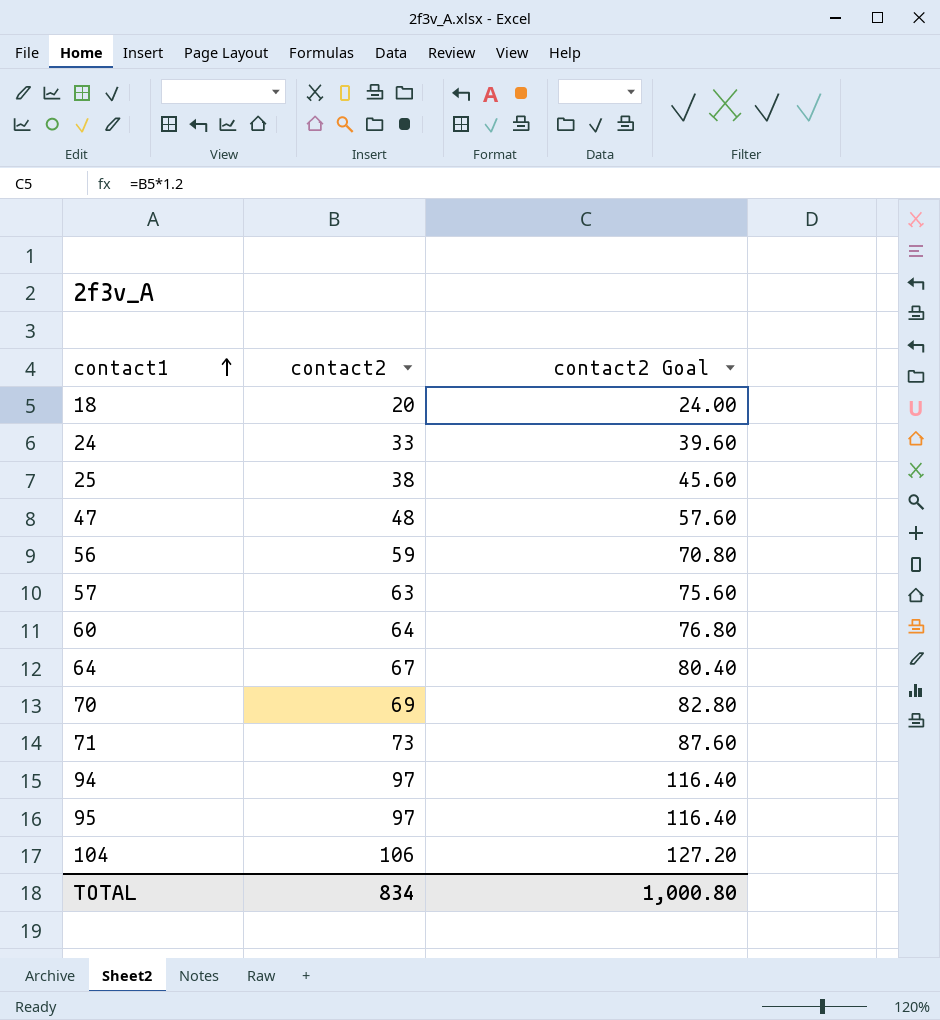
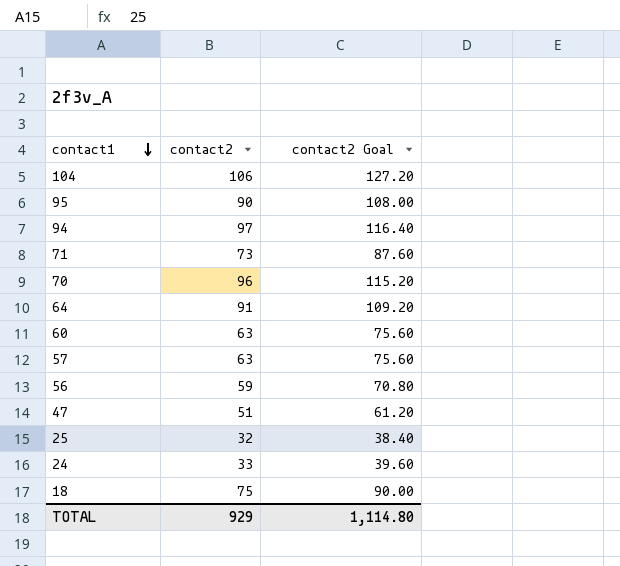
row order: contact1 ascending -> contact1 descending
95 | contact2: 97 -> 90
95 | contact2 Goal: 116.40 -> 108.00
70 | contact2: 69 -> 96
70 | contact2 Goal: 82.80 -> 115.20
64 | contact2: 67 -> 91
64 | contact2 Goal: 80.40 -> 109.20
60 | contact2: 64 -> 63
60 | contact2 Goal: 76.80 -> 75.60
47 | contact2: 48 -> 51
47 | contact2 Goal: 57.60 -> 61.20
25 | contact2: 38 -> 32
25 | contact2 Goal: 45.60 -> 38.40
18 | contact2: 20 -> 75
18 | contact2 Goal: 24.00 -> 90.00
TOTAL | contact2: 834 -> 929
TOTAL | contact2 Goal: 1,000.80 -> 1,114.80

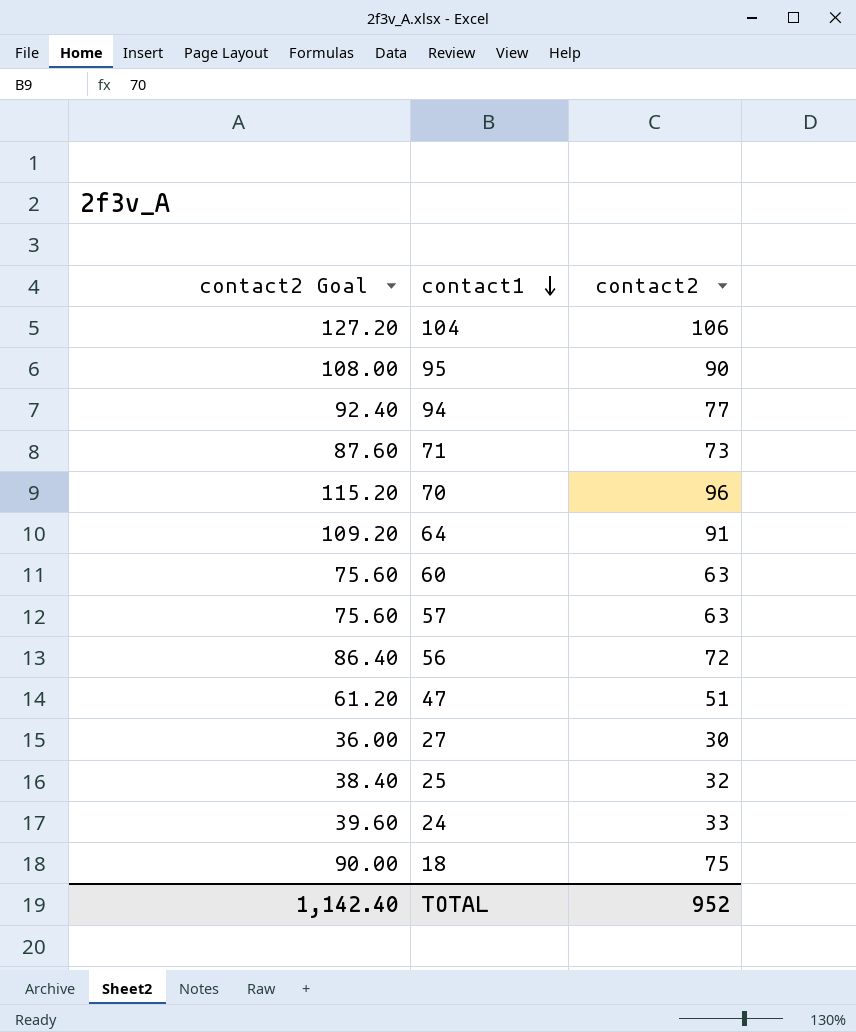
column contact2 Goal | position: 3 -> 1
94 | contact2 Goal: 116.40 -> 92.40
94 | contact2: 97 -> 77
56 | contact2 Goal: 70.80 -> 86.40
56 | contact2: 59 -> 72
row 27: none -> 36.00 | 30
TOTAL | contact2 Goal: 1,114.80 -> 1,142.40
TOTAL | contact2: 929 -> 952

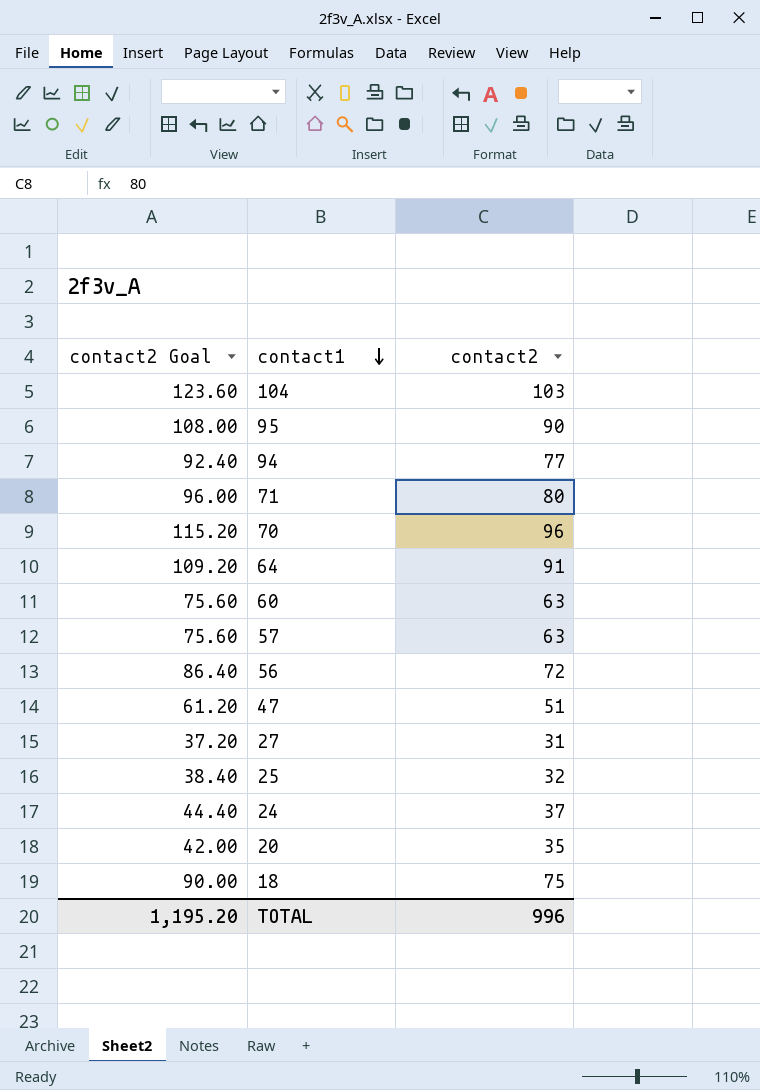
104 | contact2 Goal: 127.20 -> 123.60
104 | contact2: 106 -> 103
71 | contact2 Goal: 87.60 -> 96.00
71 | contact2: 73 -> 80
27 | contact2 Goal: 36.00 -> 37.20
27 | contact2: 30 -> 31
24 | contact2 Goal: 39.60 -> 44.40
24 | contact2: 33 -> 37
row 20: none -> 42.00 | 35
TOTAL | contact2 Goal: 1,142.40 -> 1,195.20
TOTAL | contact2: 952 -> 996

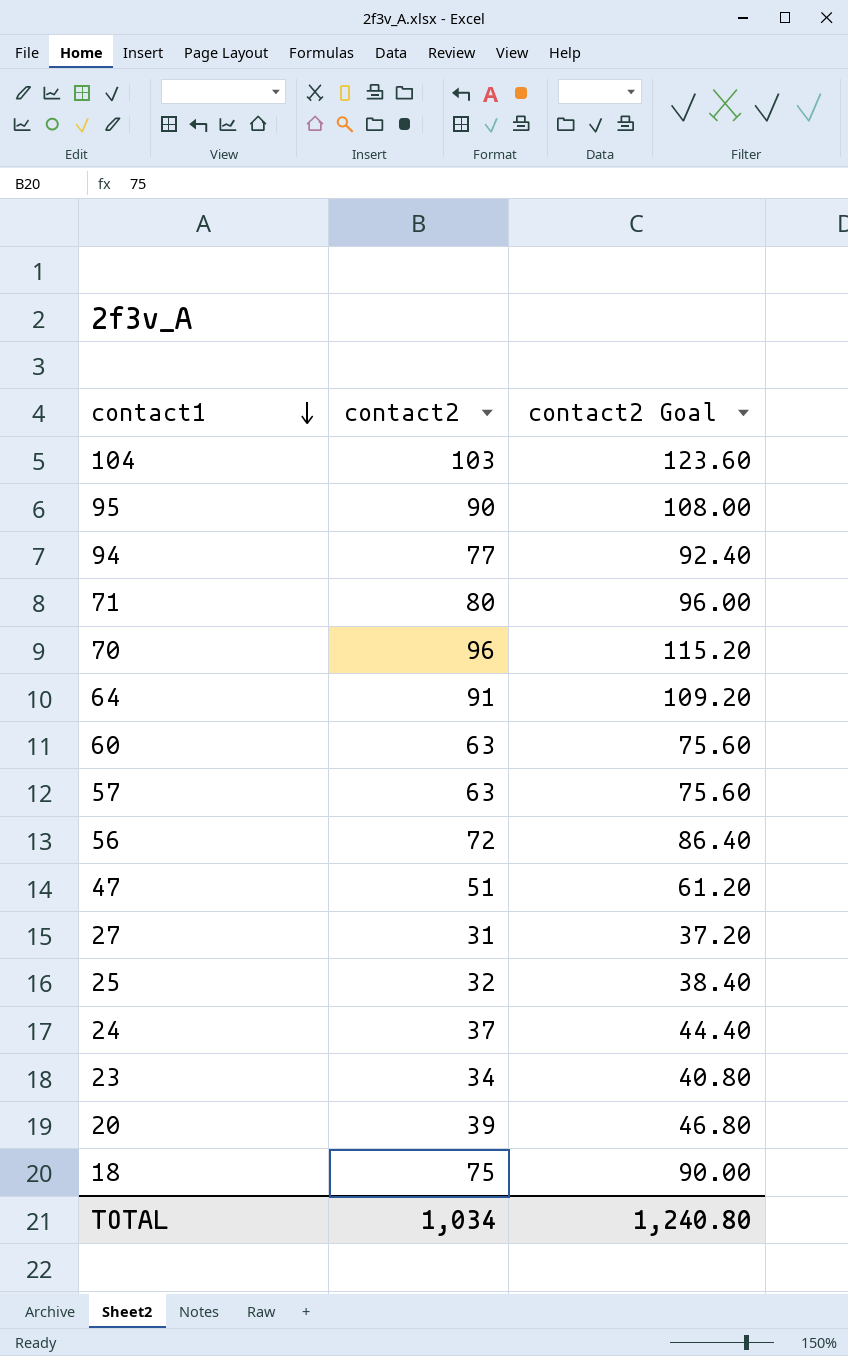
column contact2 Goal | position: 1 -> 3
row 23: none -> 34 | 40.80
20 | contact2: 35 -> 39
20 | contact2 Goal: 42.00 -> 46.80
TOTAL | contact2: 996 -> 1,034
TOTAL | contact2 Goal: 1,195.20 -> 1,240.80

